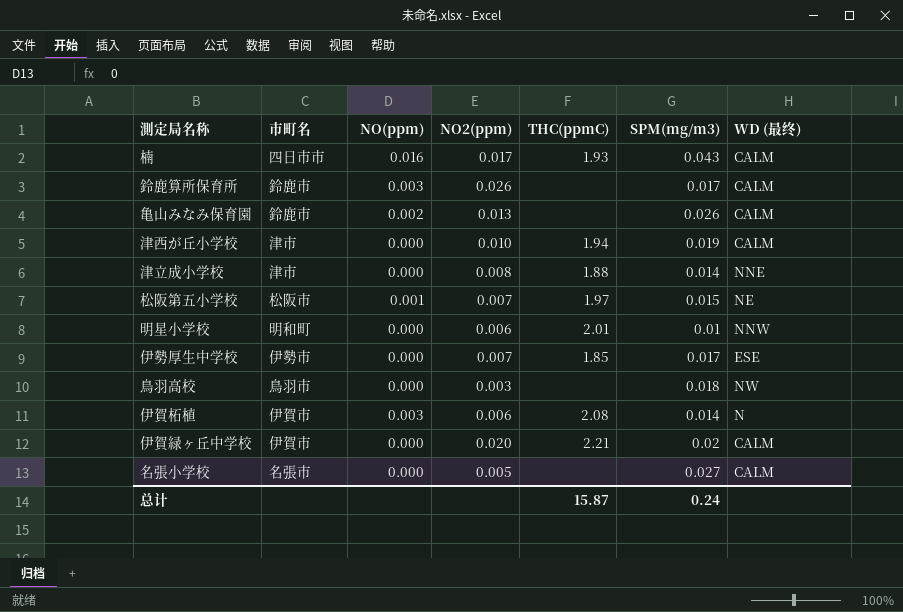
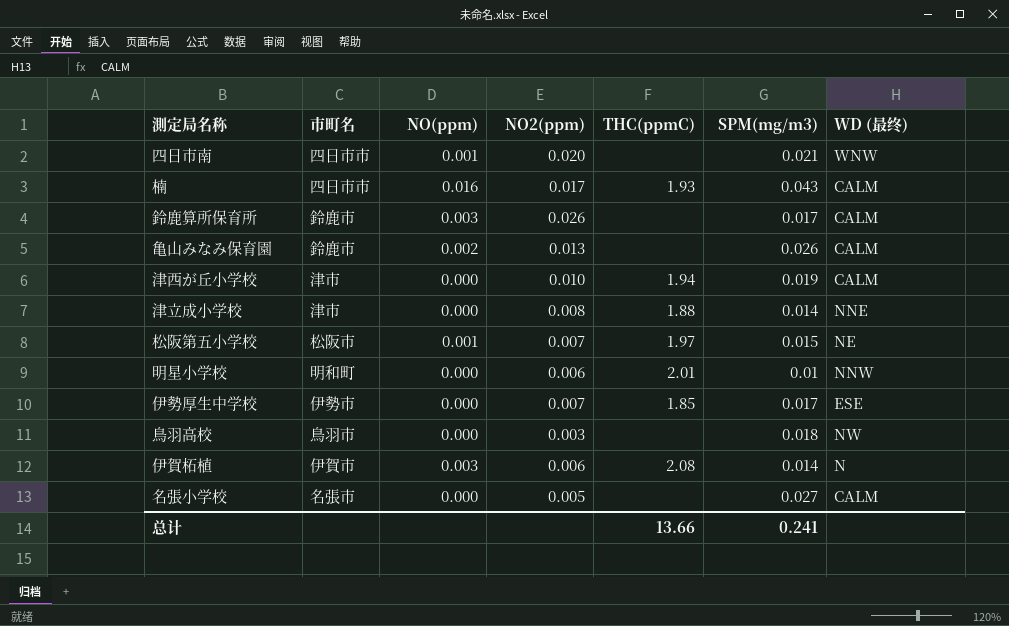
row 伊賀緑ヶ丘中学校: 伊賀市 | 0.000 | 0.020 | 2.21 | 0.02 | CALM -> none
row 四日市南: none -> 四日市市 | 0.001 | 0.020 | none | 0.021 | WNW
总计 | THC(ppmC): 15.87 -> 13.66
总计 | SPM(mg/m3): 0.24 -> 0.241

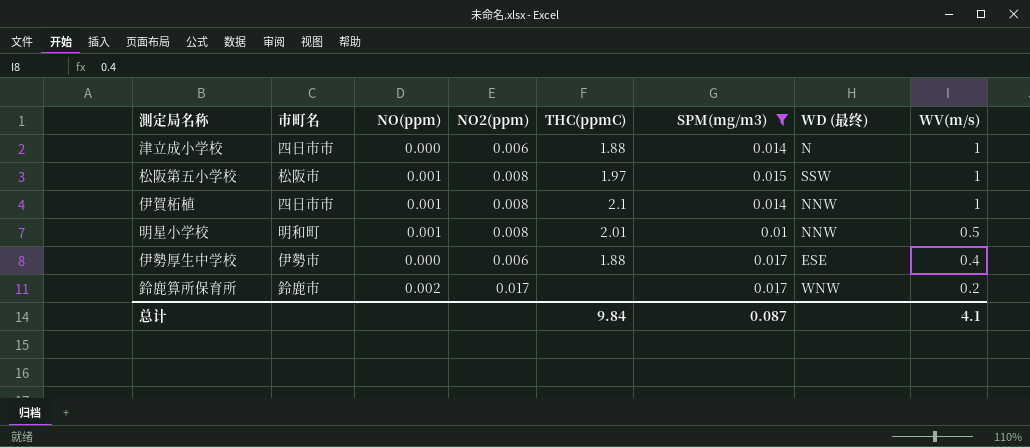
filter: none -> SPM(mg/m3) <= 0.017
row order: none -> WV(m/s) descending
column WV(m/s) | position: none -> 8
津立成小学校 | 市町名: 津市 -> 四日市市
津立成小学校 | NO2(ppm): 0.008 -> 0.006
津立成小学校 | WD (最终): NNE -> N
松阪第五小学校 | NO2(ppm): 0.007 -> 0.008
松阪第五小学校 | WD (最终): NE -> SSW
伊賀柘植 | 市町名: 伊賀市 -> 四日市市
伊賀柘植 | NO(ppm): 0.003 -> 0.001
伊賀柘植 | NO2(ppm): 0.006 -> 0.008
伊賀柘植 | THC(ppmC): 2.08 -> 2.1
伊賀柘植 | WD (最终): N -> NNW
明星小学校 | NO(ppm): 0.000 -> 0.001
明星小学校 | NO2(ppm): 0.006 -> 0.008
伊勢厚生中学校 | NO2(ppm): 0.007 -> 0.006
伊勢厚生中学校 | THC(ppmC): 1.85 -> 1.88
鈴鹿算所保育所 | NO(ppm): 0.003 -> 0.002
鈴鹿算所保育所 | NO2(ppm): 0.026 -> 0.017
鈴鹿算所保育所 | WD (最终): CALM -> WNW
总计 | THC(ppmC): 13.66 -> 9.84
总计 | SPM(mg/m3): 0.241 -> 0.087

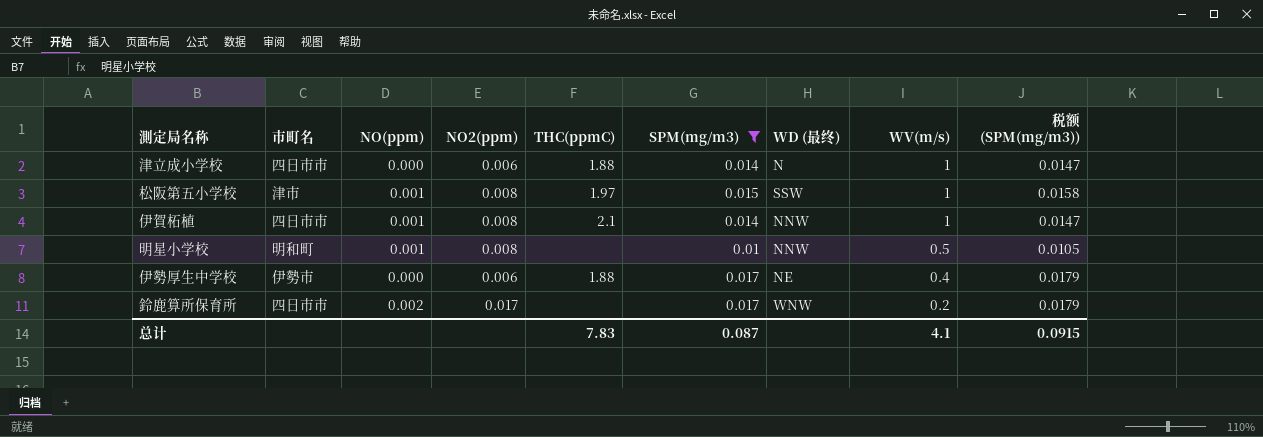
column 税额 (SPM(mg/m3)) | formula: none -> [SPM(mg/m3)] * 1.05
松阪第五小学校 | 市町名: 松阪市 -> 津市
明星小学校 | THC(ppmC): 2.01 -> none
伊勢厚生中学校 | WD (最终): ESE -> NE
鈴鹿算所保育所 | 市町名: 鈴鹿市 -> 四日市市
总计 | THC(ppmC): 9.84 -> 7.83

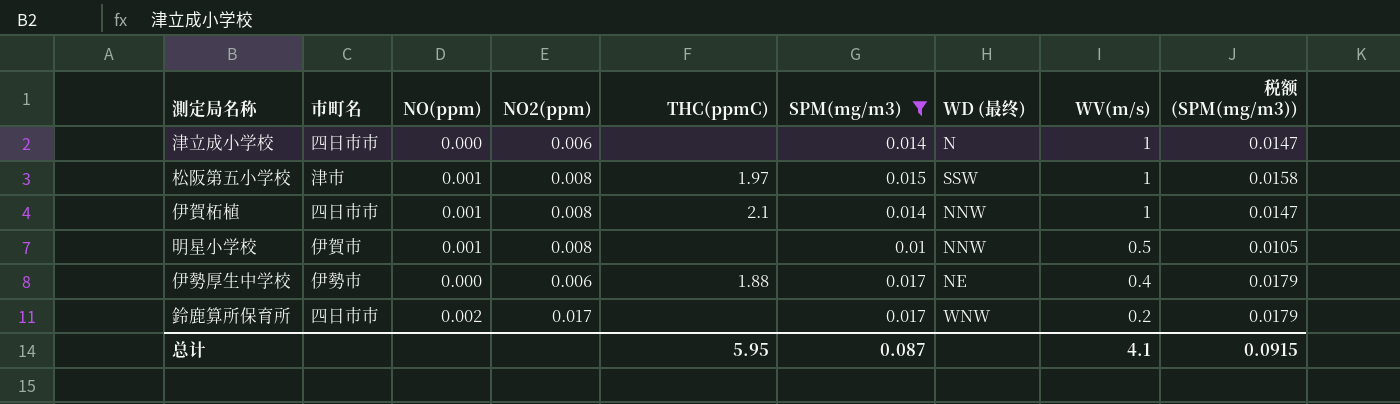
津立成小学校 | THC(ppmC): 1.88 -> none
明星小学校 | 市町名: 明和町 -> 伊賀市
总计 | THC(ppmC): 7.83 -> 5.95

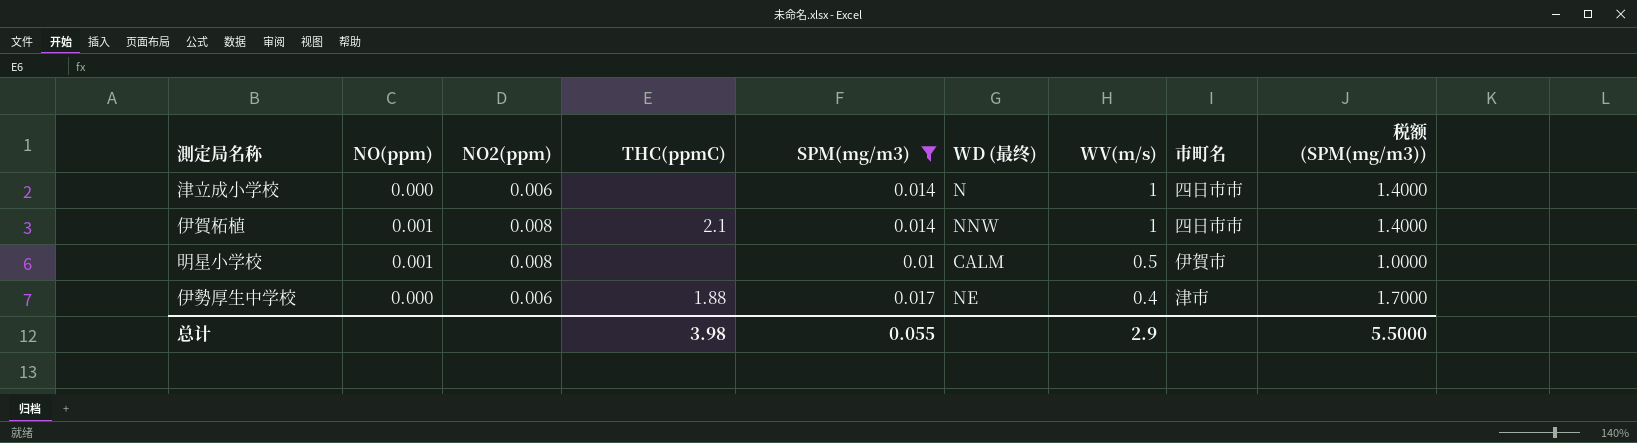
column 市町名 | position: 2 -> 8
column 税额 (SPM(mg/m3)) | formula: [SPM(mg/m3)] * 1.05 -> [SPM(mg/m3)] * 100
row 松阪第五小学校: 津市 | 0.001 | 0.008 | 1.97 | 0.015 | SSW | 1 | 0.0158 -> none
row 鈴鹿算所保育所: 四日市市 | 0.002 | 0.017 | none | 0.017 | WNW | 0.2 | 0.0179 -> none
明星小学校 | WD (最终): NNW -> CALM
伊勢厚生中学校 | 市町名: 伊勢市 -> 津市
总计 | THC(ppmC): 5.95 -> 3.98
总计 | SPM(mg/m3): 0.087 -> 0.055
总计 | WV(m/s): 4.1 -> 2.9
总计 | 税额 (SPM(mg/m3)): 0.0915 -> 5.5000

